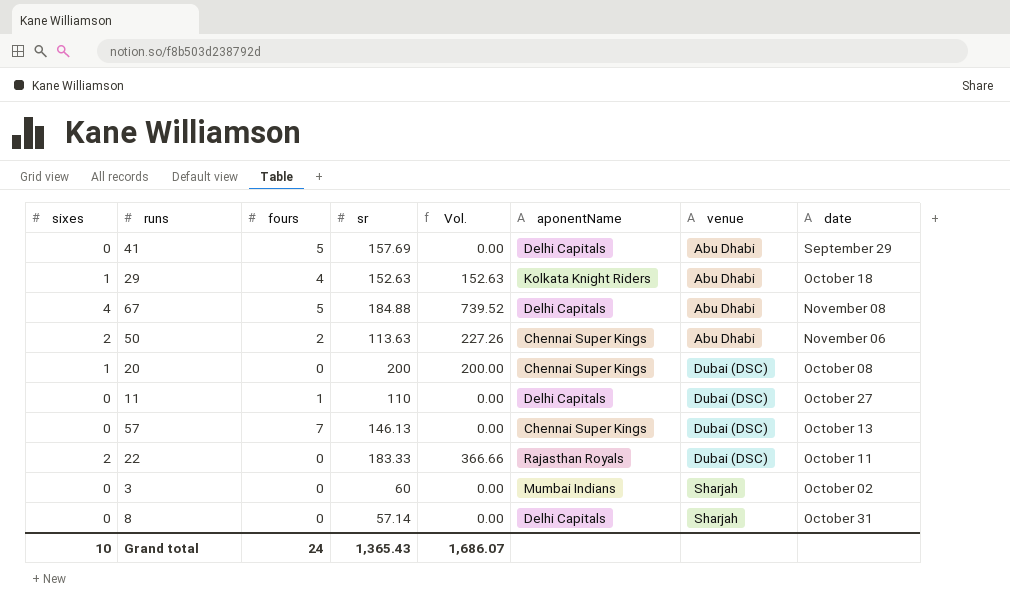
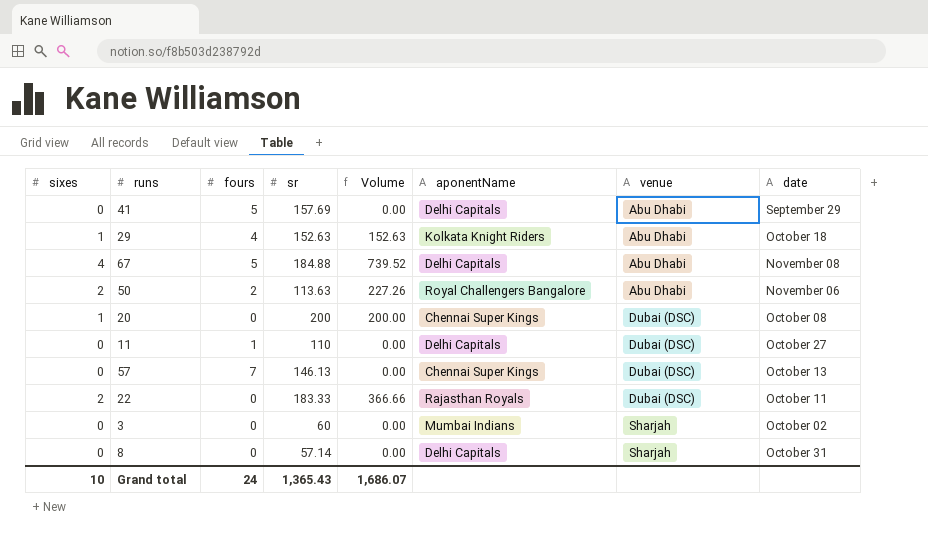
column name: Vol. -> Volume
50 | aponentName: Chennai Super Kings -> Royal Challengers Bangalore

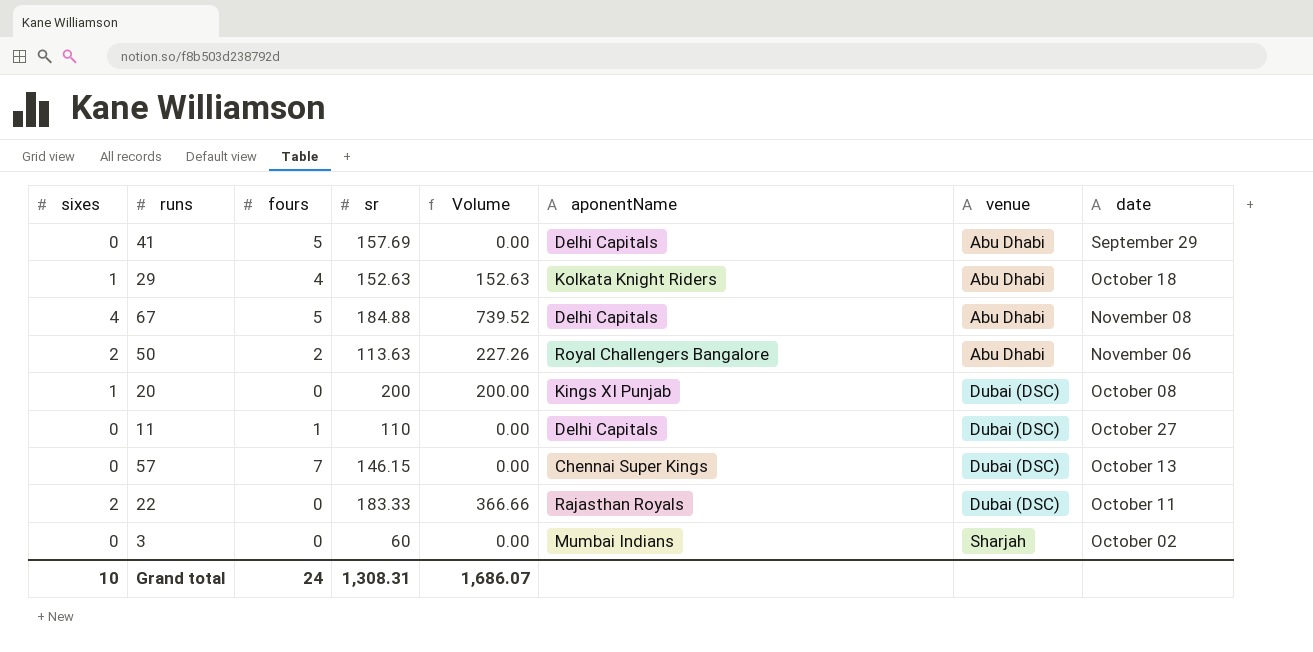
row 8: 0 | 0 | 57.14 | 0.00 | Delhi Capitals | Sharjah | October 31 -> none
20 | aponentName: Chennai Super Kings -> Kings XI Punjab
57 | sr: 146.13 -> 146.15
Grand total | sr: 1,365.43 -> 1,308.31

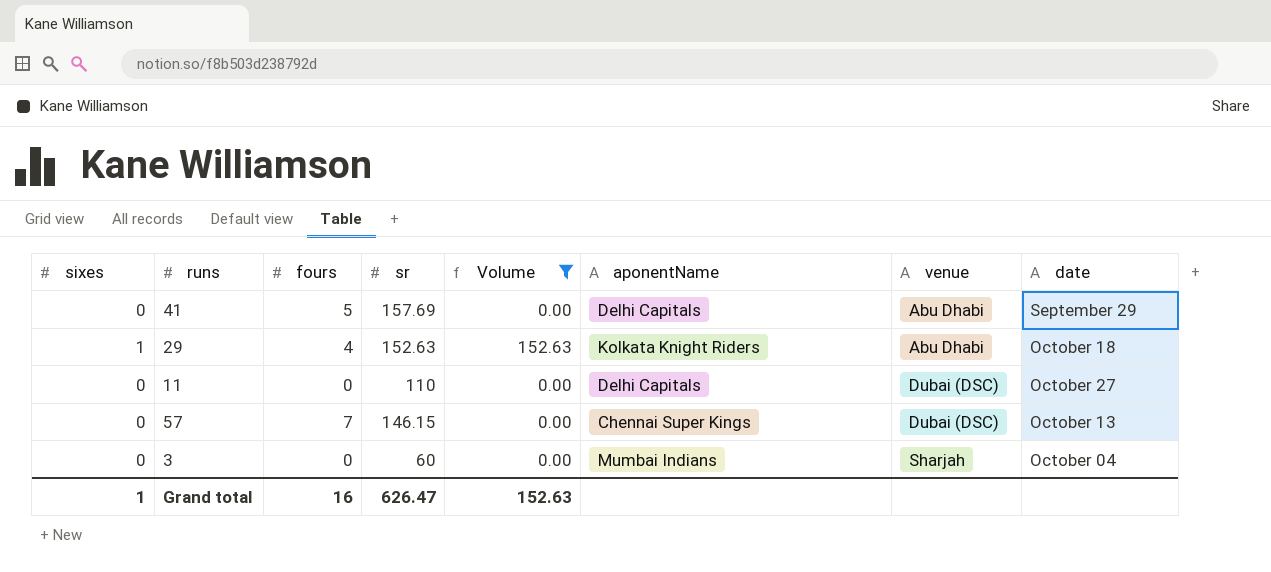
filter: none -> Volume <= 152.63
11 | fours: 1 -> 0
3 | date: October 02 -> October 04
Grand total | sixes: 10 -> 1
Grand total | fours: 24 -> 16
Grand total | sr: 1,308.31 -> 626.47
Grand total | Volume: 1,686.07 -> 152.63

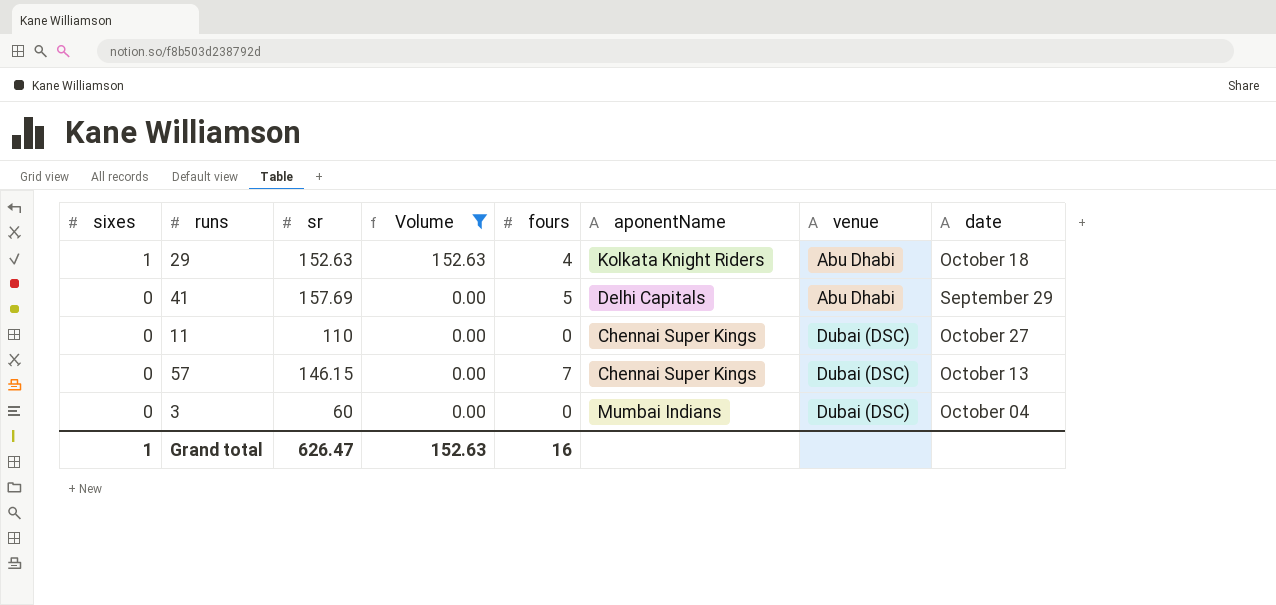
row order: venue ascending -> sixes descending
column fours | position: 3 -> 5
11 | aponentName: Delhi Capitals -> Chennai Super Kings
3 | venue: Sharjah -> Dubai (DSC)

